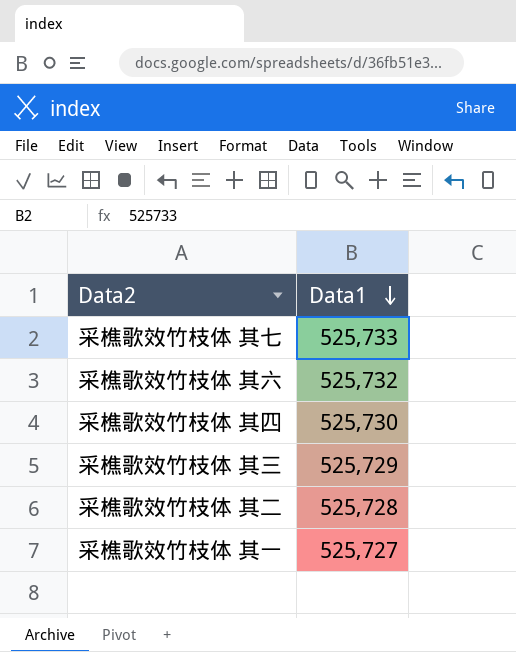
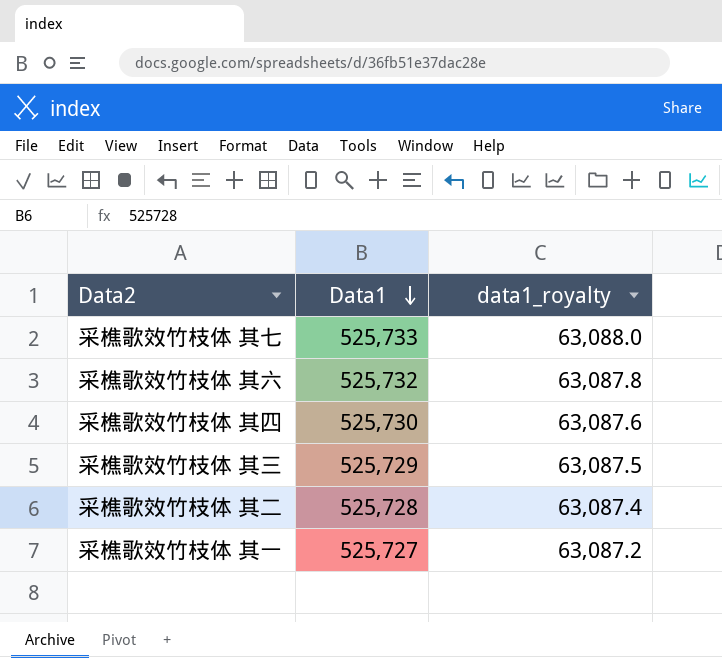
column data1_royalty | formula: none -> [Data1] * 0.12

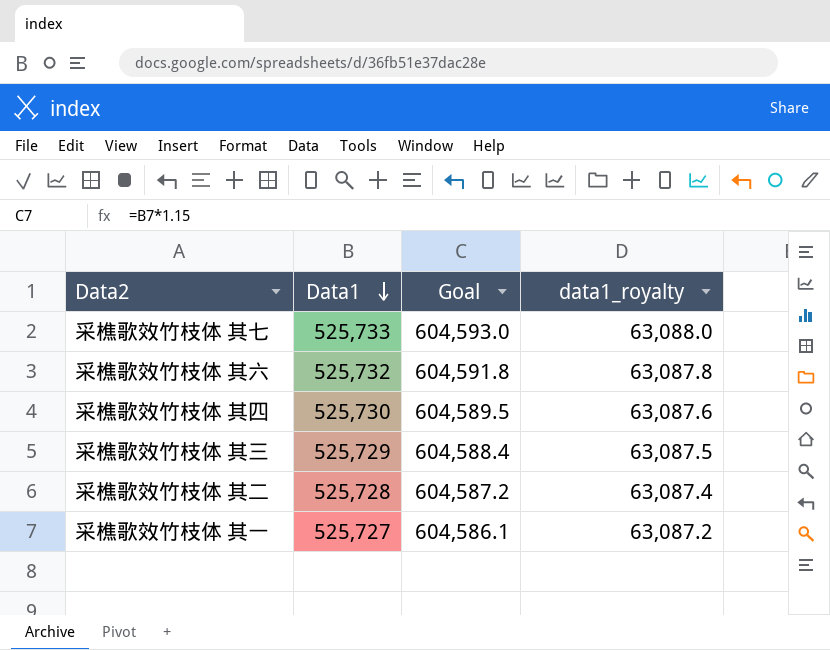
column Goal | formula: none -> [Data1] * 1.15

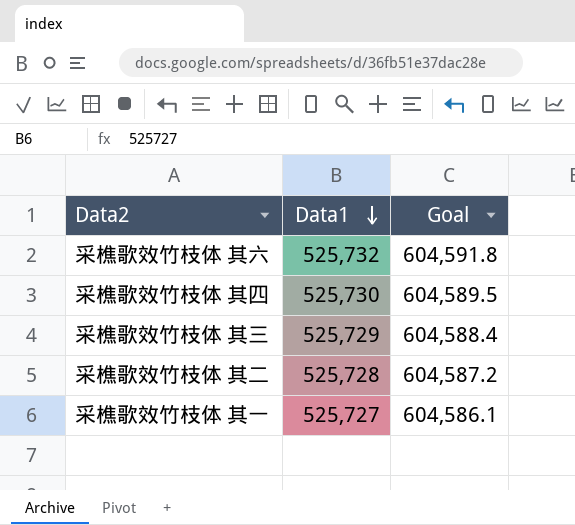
column data1_royalty | formula: [Data1] * 0.12 -> none
row 采樵歌效竹枝体 其七: 525,733 | 604,593.0 | 63,088.0 -> none

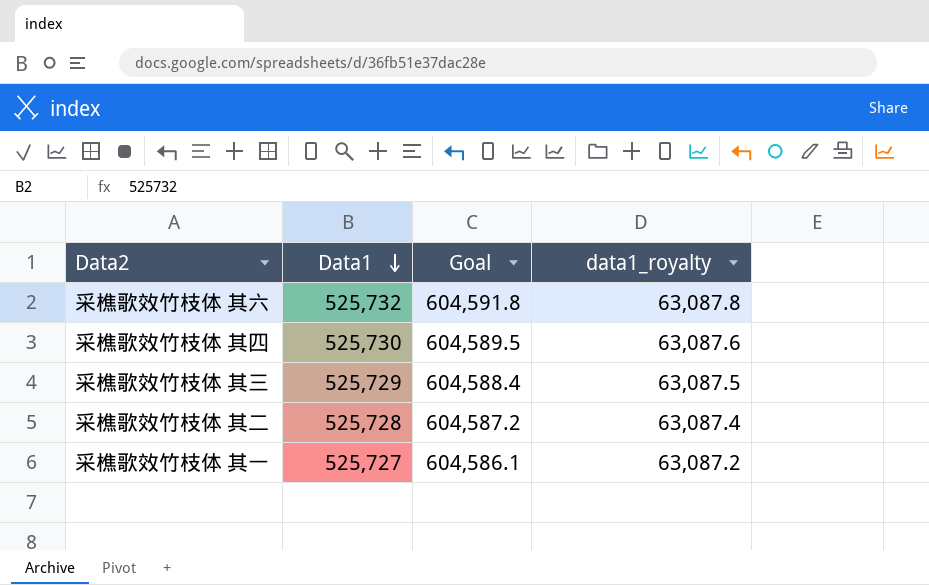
column data1_royalty | formula: none -> [Data1] * 0.12

